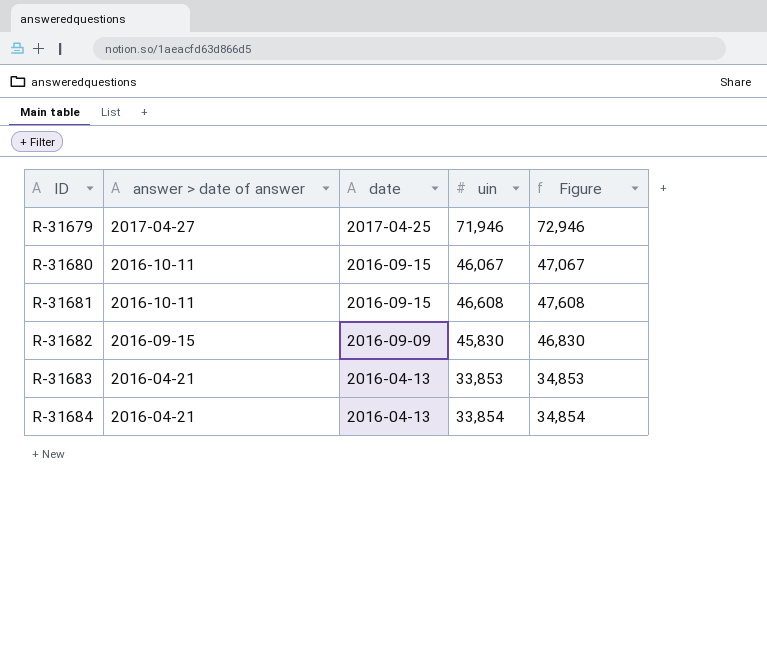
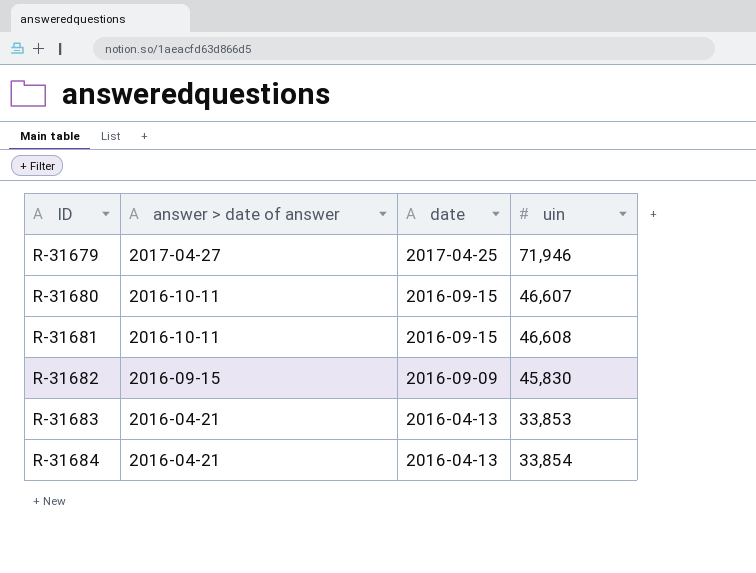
column Figure | formula: [uin] + 1000 -> none
R-31680 | uin: 46,067 -> 46,607

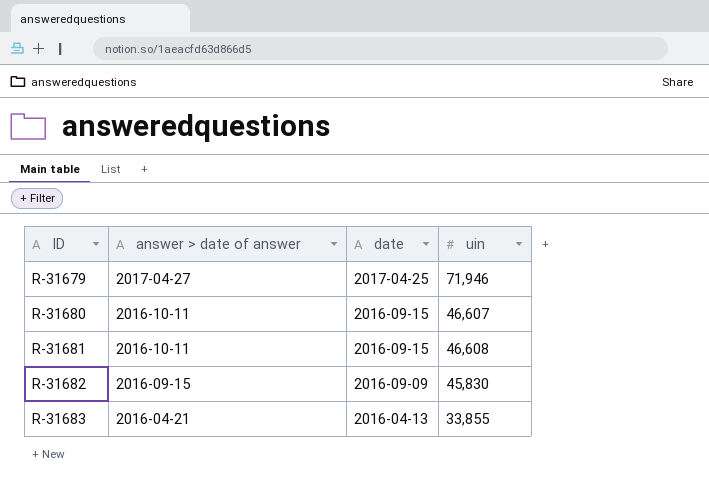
row R-31684: 2016-04-21 | 2016-04-13 | 33,854 -> none
R-31683 | uin: 33,853 -> 33,855

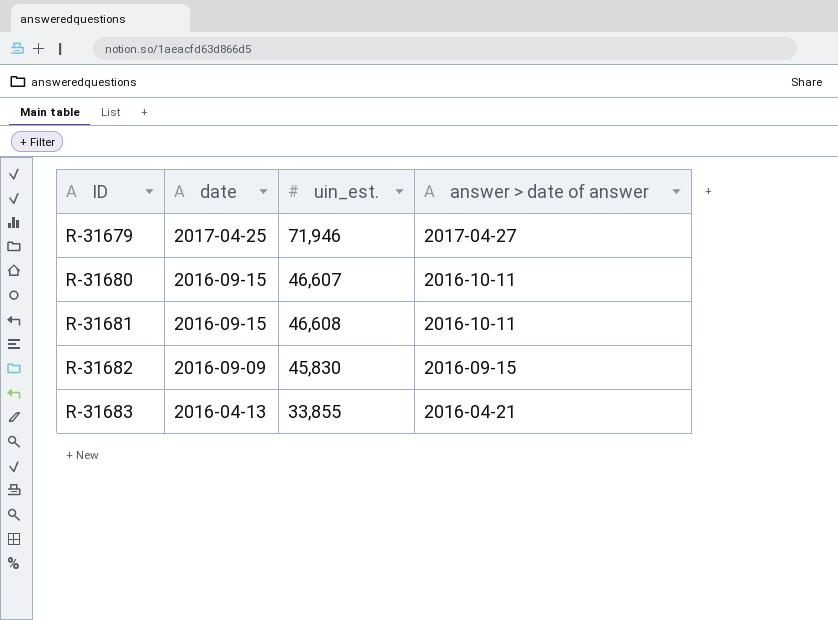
column name: uin -> uin_est.
column answer > date of answer | position: 2 -> 4

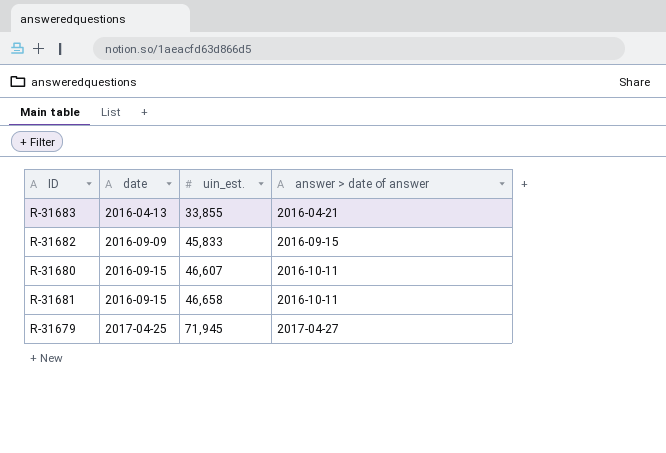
row order: ID ascending -> date ascending
R-31682 | uin_est.: 45,830 -> 45,833
R-31681 | uin_est.: 46,608 -> 46,658
R-31679 | uin_est.: 71,946 -> 71,945

